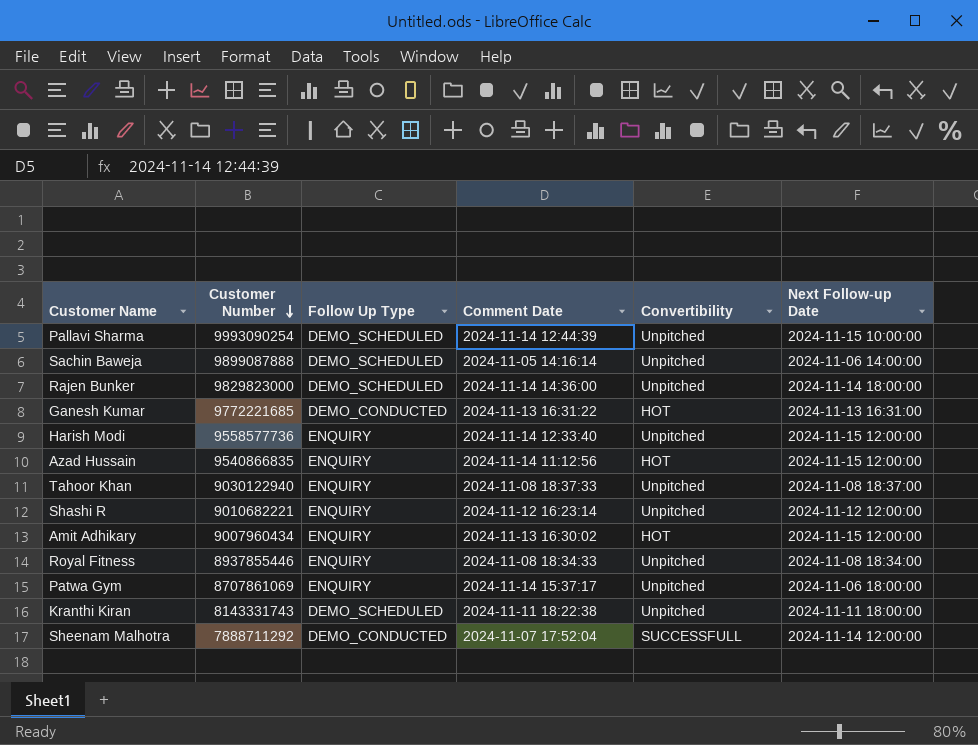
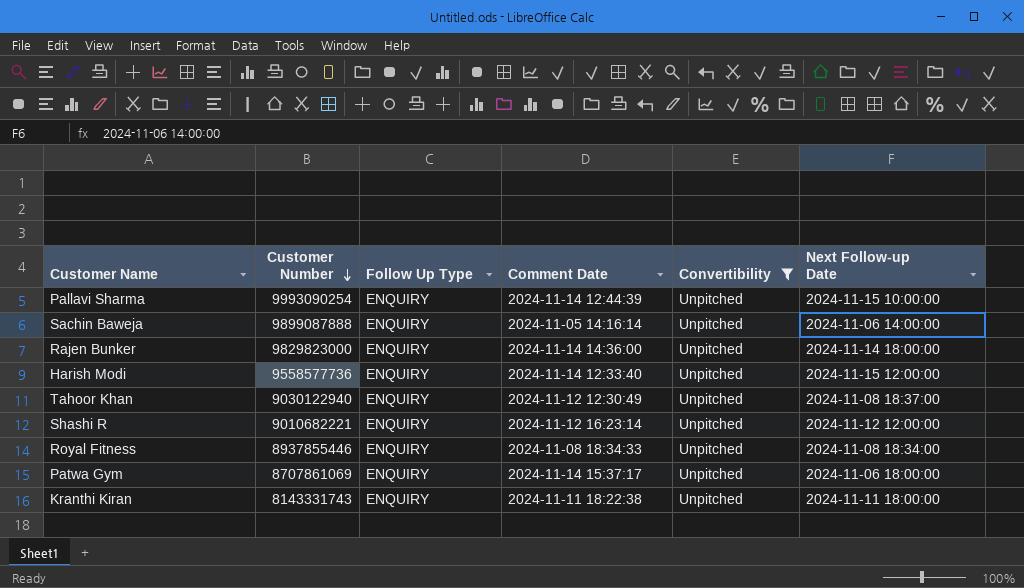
filter: none -> Convertibility = Unpitched
Pallavi Sharma | Follow Up Type: DEMO_SCHEDULED -> ENQUIRY
Sachin Baweja | Follow Up Type: DEMO_SCHEDULED -> ENQUIRY
Rajen Bunker | Follow Up Type: DEMO_SCHEDULED -> ENQUIRY
Tahoor Khan | Comment Date: 2024-11-08 18:37:33 -> 2024-11-12 12:30:49
Kranthi Kiran | Follow Up Type: DEMO_SCHEDULED -> ENQUIRY

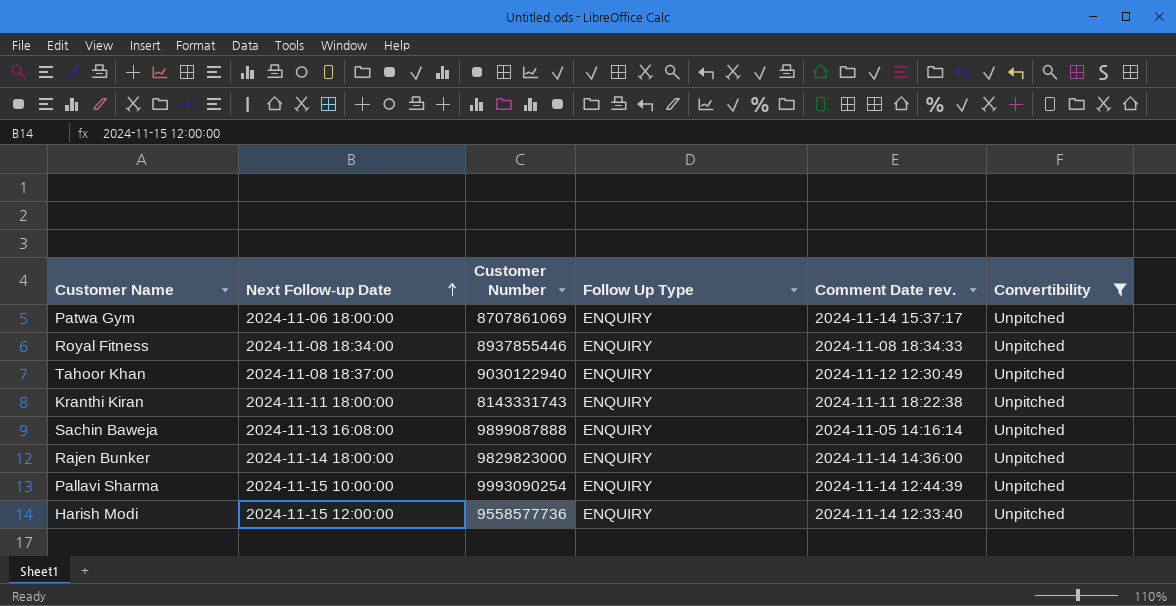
row order: Customer Number descending -> Next Follow-up Date ascending
column Next Follow-up Date | position: 6 -> 2
column name: Comment Date -> Comment Date rev.
row Shashi R: 9010682221 | ENQUIRY | 2024-11-12 16:23:14 | Unpitched | 2024-11-12 12:00:00 -> none
Sachin Baweja | Next Follow-up Date: 2024-11-06 14:00:00 -> 2024-11-13 16:08:00

